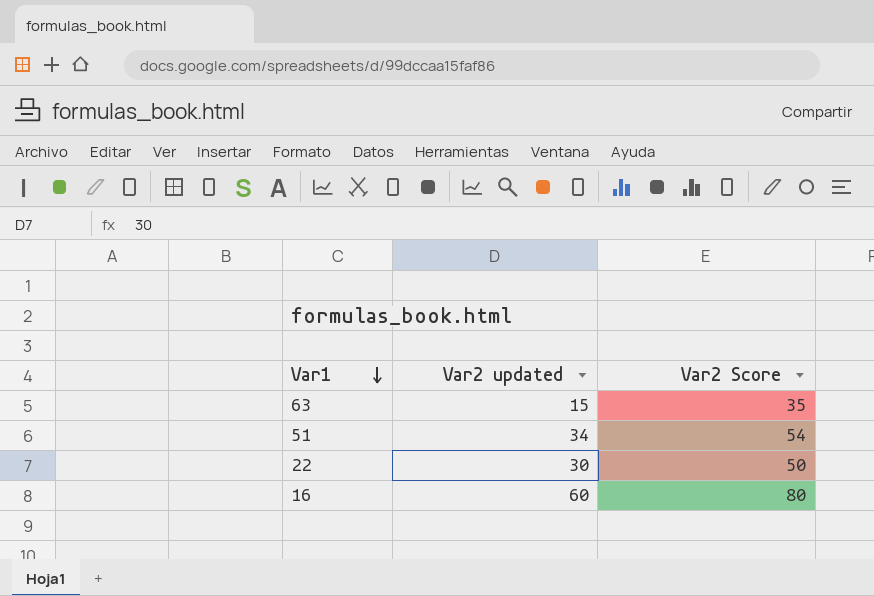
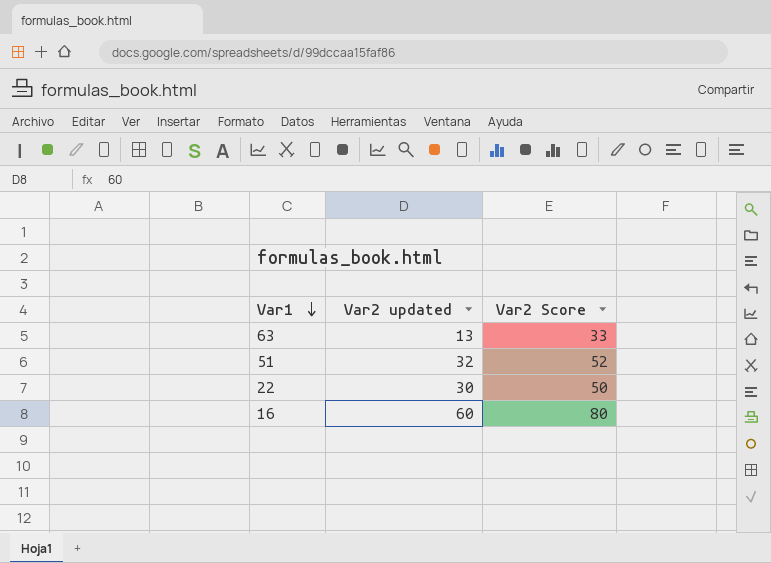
63 | Var2 updated: 15 -> 13
63 | Var2 Score: 35 -> 33
51 | Var2 updated: 34 -> 32
51 | Var2 Score: 54 -> 52

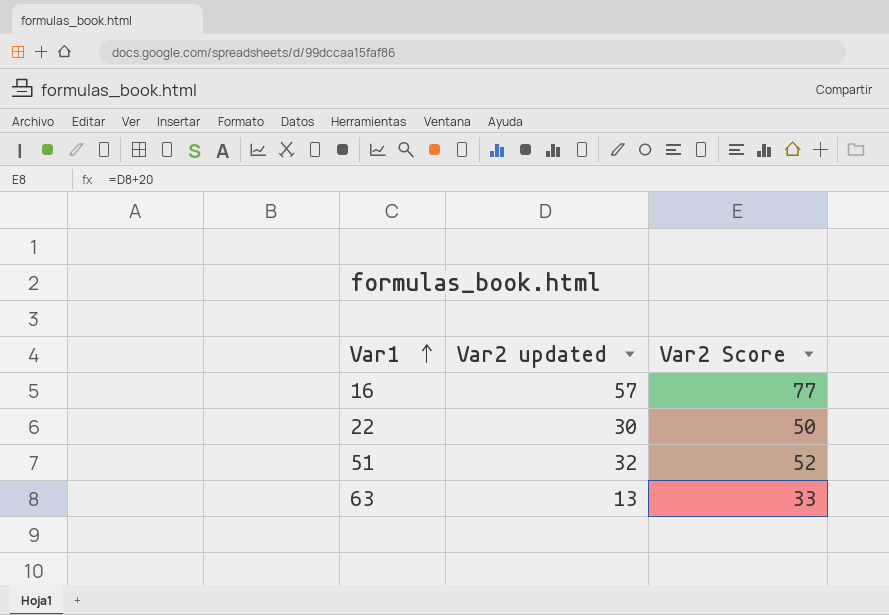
row order: Var1 descending -> Var1 ascending
16 | Var2 updated: 60 -> 57
16 | Var2 Score: 80 -> 77

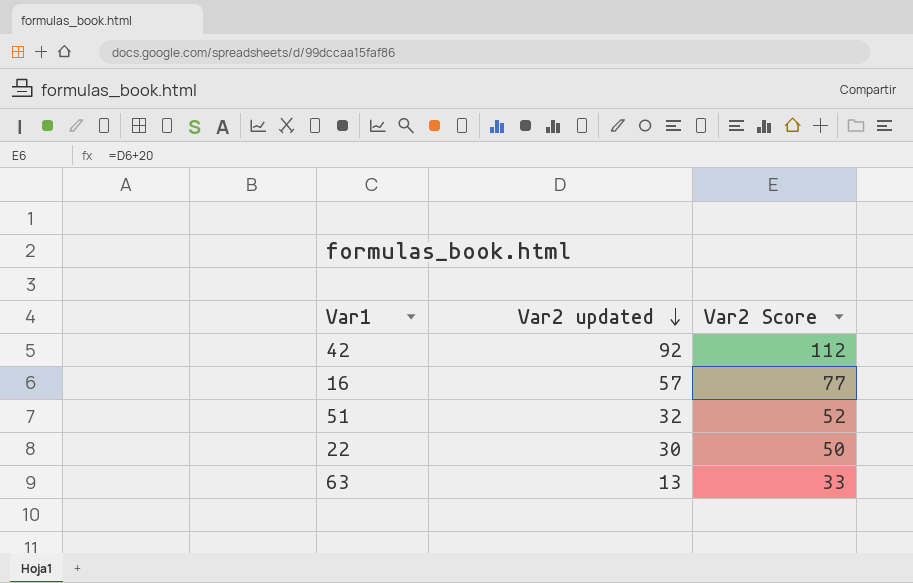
row order: Var1 ascending -> Var2 updated descending
row 42: none -> 92 | 112

